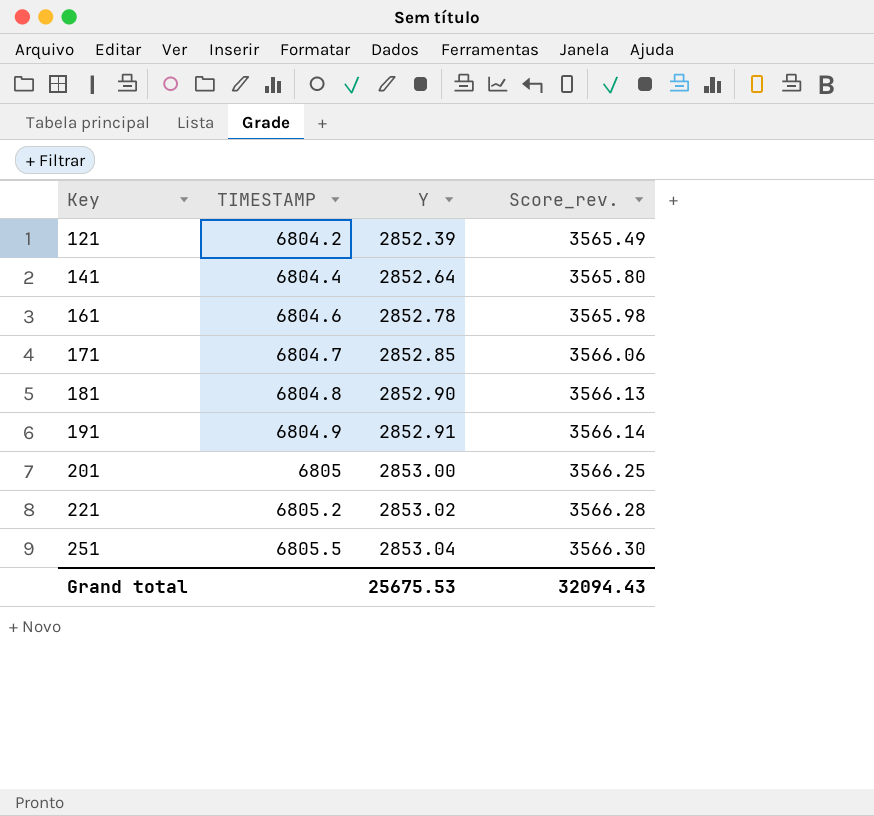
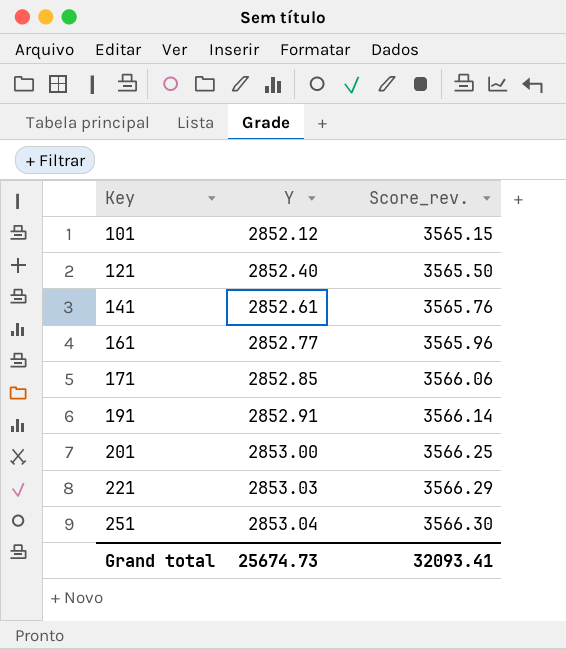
column TIMESTAMP | position: 2 -> none
row 181: 6804.8 | 2852.90 | 3566.13 -> none
row 101: none -> 2852.12 | 3565.15
121 | Y: 2852.39 -> 2852.40
121 | Score_rev.: 3565.49 -> 3565.50
141 | Y: 2852.64 -> 2852.61
141 | Score_rev.: 3565.80 -> 3565.76
161 | Y: 2852.78 -> 2852.77
161 | Score_rev.: 3565.98 -> 3565.96
221 | Y: 2853.02 -> 2853.03
221 | Score_rev.: 3566.28 -> 3566.29
Grand total | Y: 25675.53 -> 25674.73
Grand total | Score_rev.: 32094.43 -> 32093.41

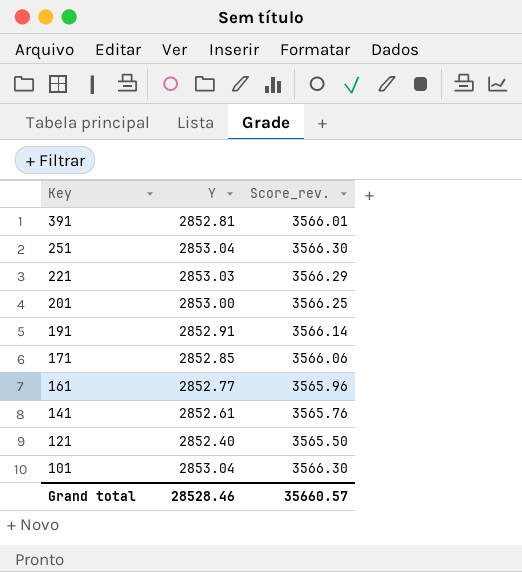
row order: Key ascending -> Key descending
row 391: none -> 2852.81 | 3566.01
101 | Y: 2852.12 -> 2853.04
101 | Score_rev.: 3565.15 -> 3566.30
Grand total | Y: 25674.73 -> 28528.46
Grand total | Score_rev.: 32093.41 -> 35660.57

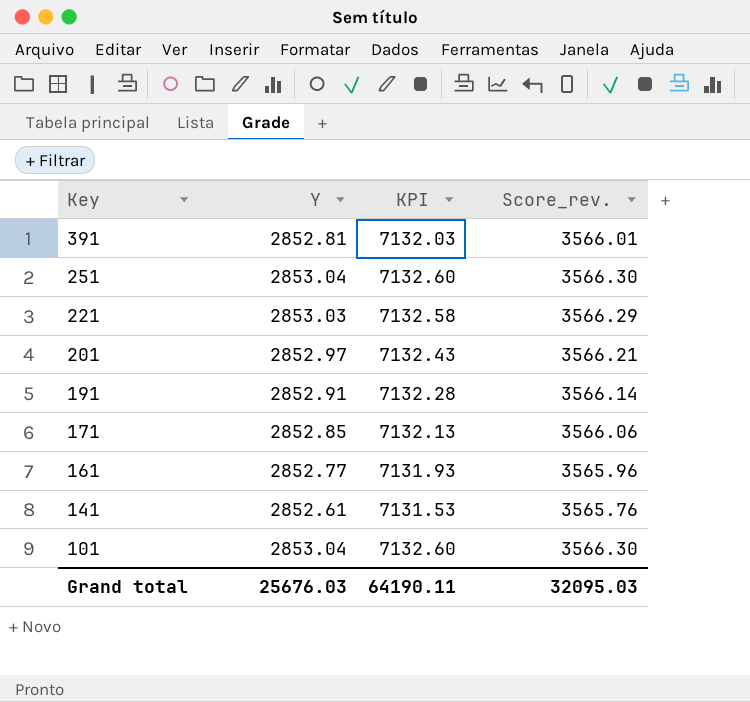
column KPI | formula: none -> [Y] * 2.5
row 121: 2852.40 | 3565.50 -> none
201 | Y: 2853.00 -> 2852.97
201 | Score_rev.: 3566.25 -> 3566.21
Grand total | Y: 28528.46 -> 25676.03
Grand total | Score_rev.: 35660.57 -> 32095.03

